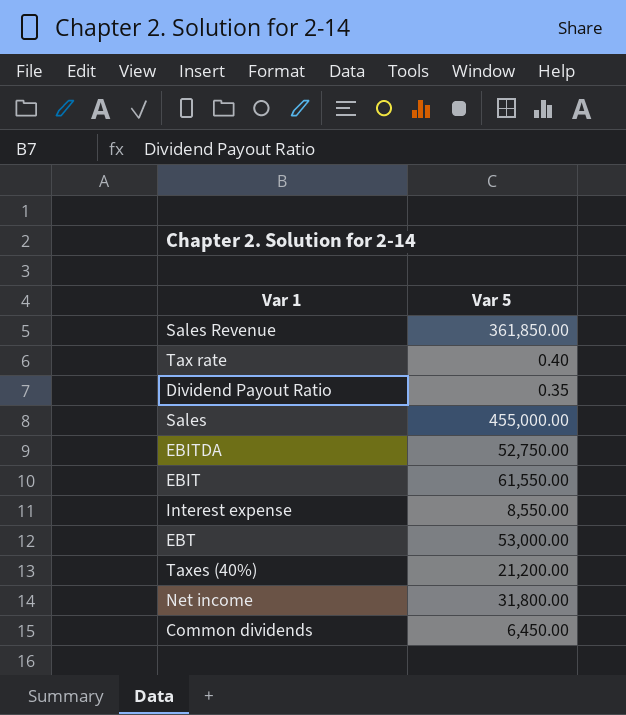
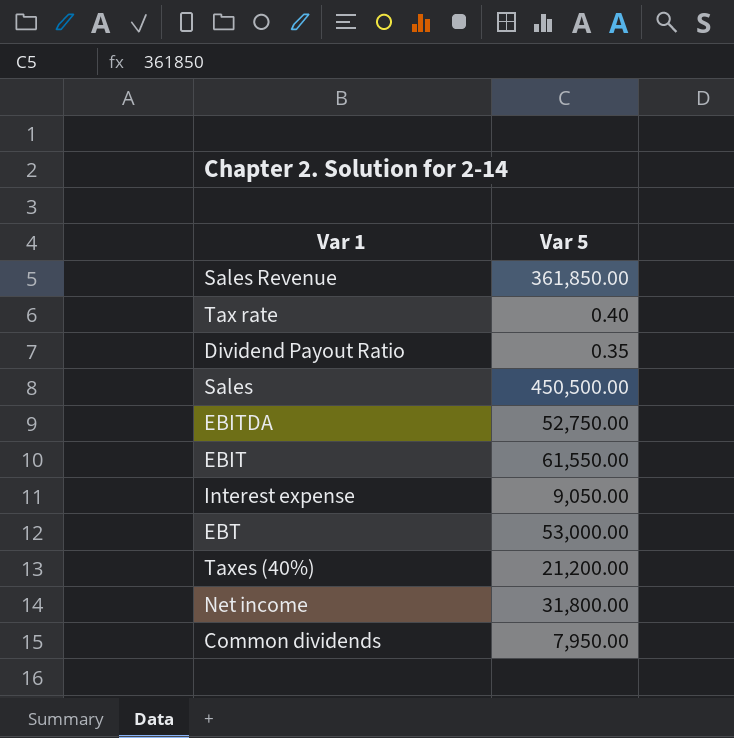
Sales | Var 5: 455,000.00 -> 450,500.00
Interest expense | Var 5: 8,550.00 -> 9,050.00
Common dividends | Var 5: 6,450.00 -> 7,950.00

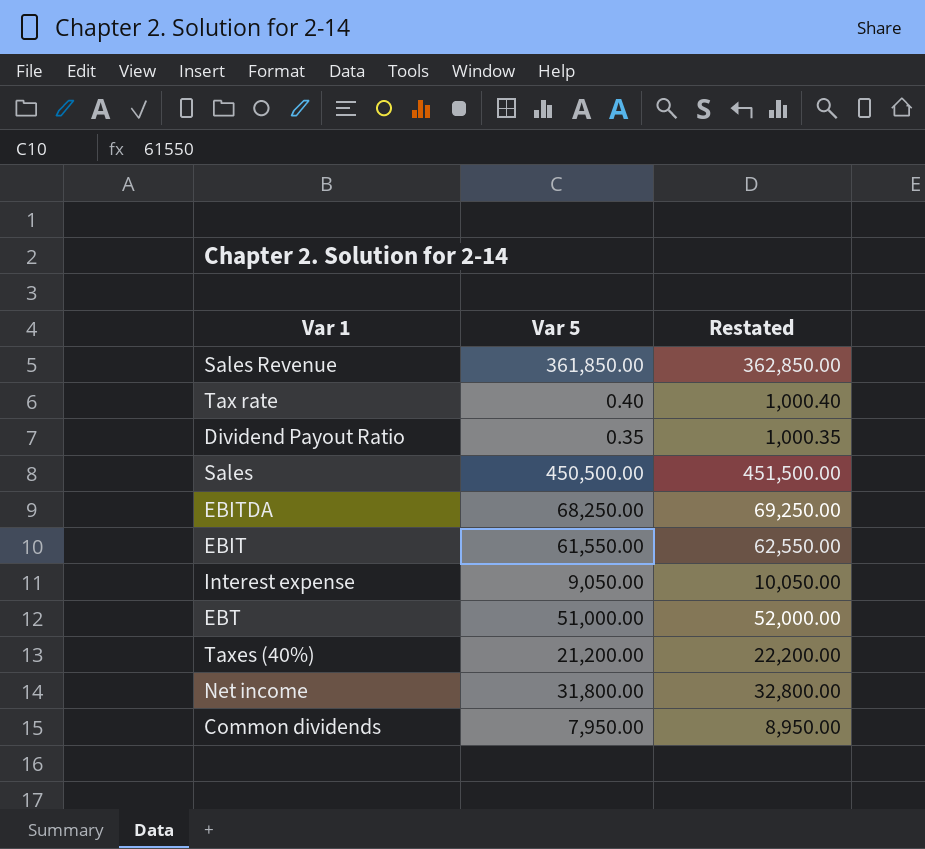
column Restated | formula: none -> [Var 5] + 1000
EBITDA | Var 5: 52,750.00 -> 68,250.00
EBT | Var 5: 53,000.00 -> 51,000.00

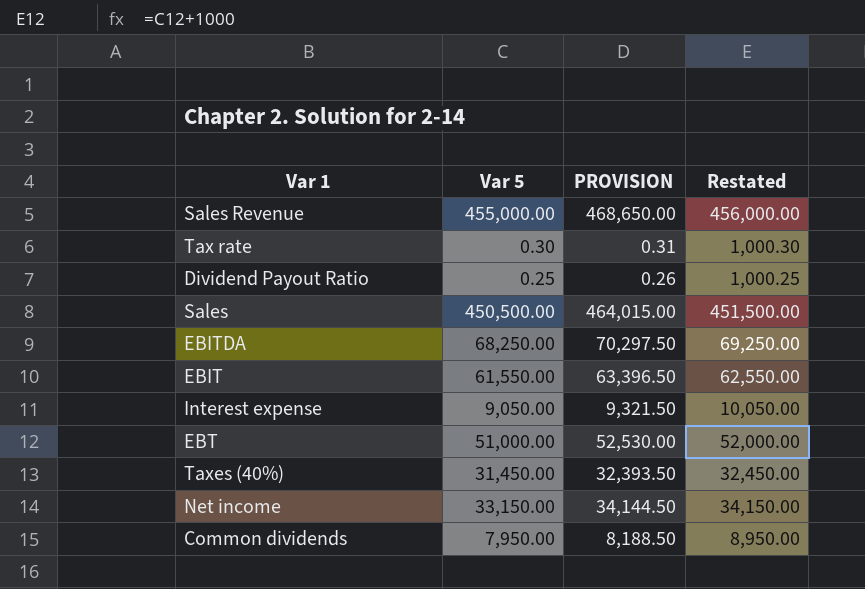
column PROVISION | formula: none -> [Var 5] * 1.03
Sales Revenue | Var 5: 361,850.00 -> 455,000.00
Sales Revenue | Restated: 362,850.00 -> 456,000.00
Tax rate | Var 5: 0.40 -> 0.30
Tax rate | Restated: 1,000.40 -> 1,000.30
Dividend Payout Ratio | Var 5: 0.35 -> 0.25
Dividend Payout Ratio | Restated: 1,000.35 -> 1,000.25
Taxes (40%) | Var 5: 21,200.00 -> 31,450.00
Taxes (40%) | Restated: 22,200.00 -> 32,450.00
Net income | Var 5: 31,800.00 -> 33,150.00
Net income | Restated: 32,800.00 -> 34,150.00

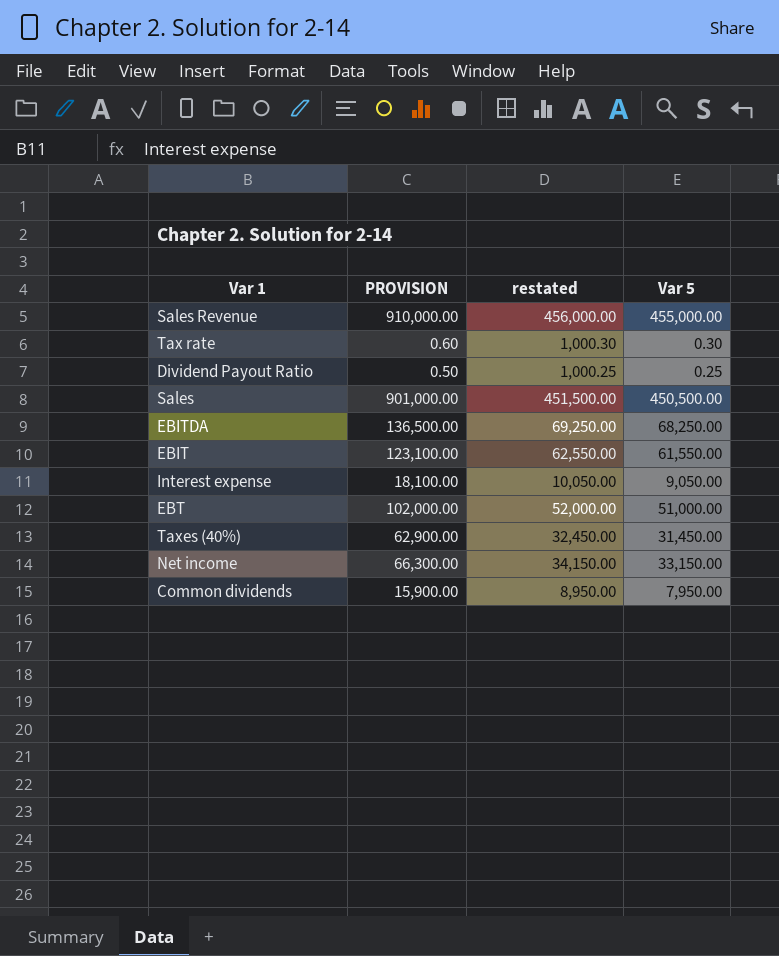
column PROVISION | formula: [Var 5] * 1.03 -> [Var 5] * 2
column name: Restated -> restated
column Var 5 | position: 2 -> 4

